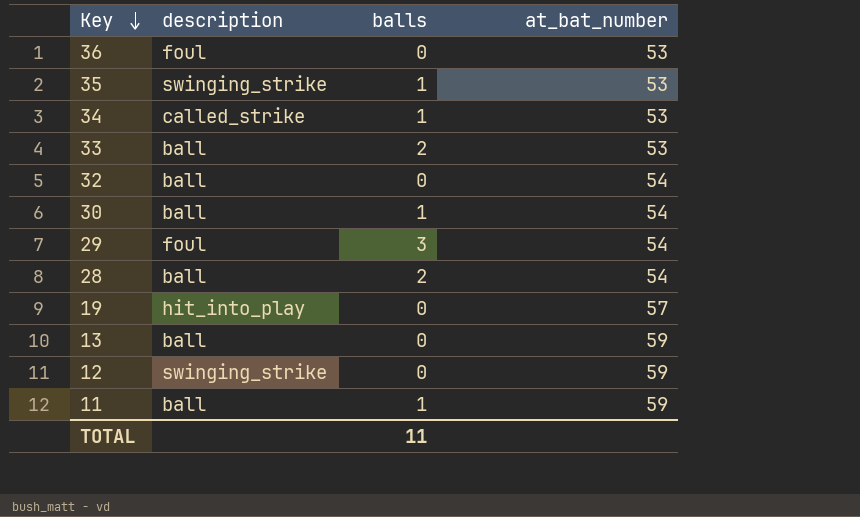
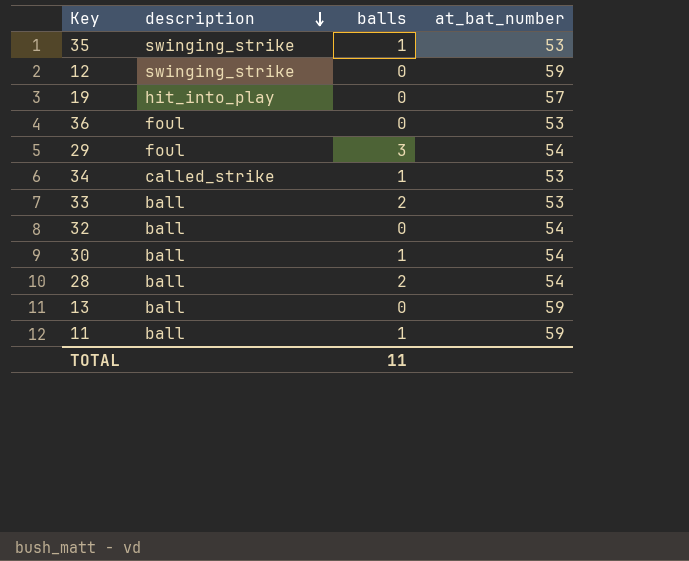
row order: Key descending -> description descending

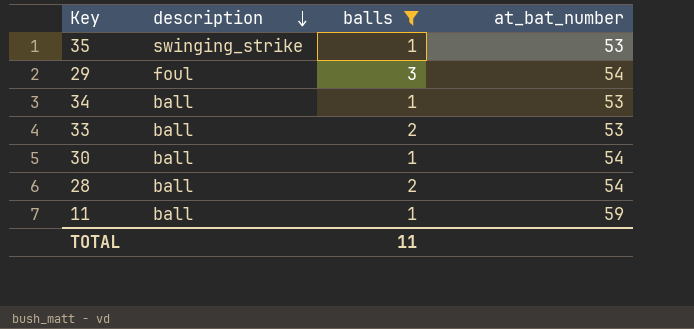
filter: none -> balls != 0
34 | description: called_strike -> ball

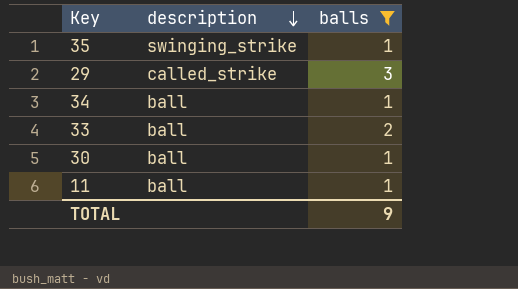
column at_bat_number | position: 4 -> none
row 28: ball | 2 | 54 -> none
29 | description: foul -> called_strike
TOTAL | balls: 11 -> 9

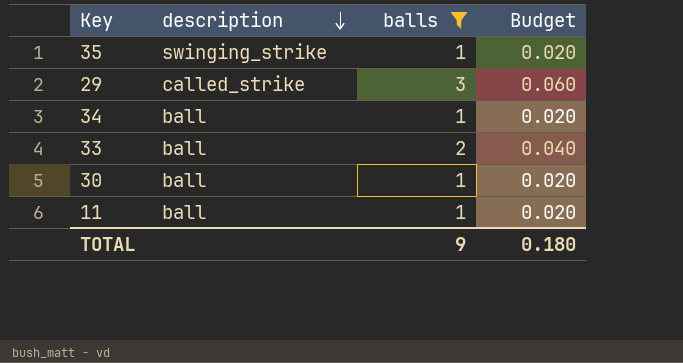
column Budget | formula: none -> [balls] * 0.02

